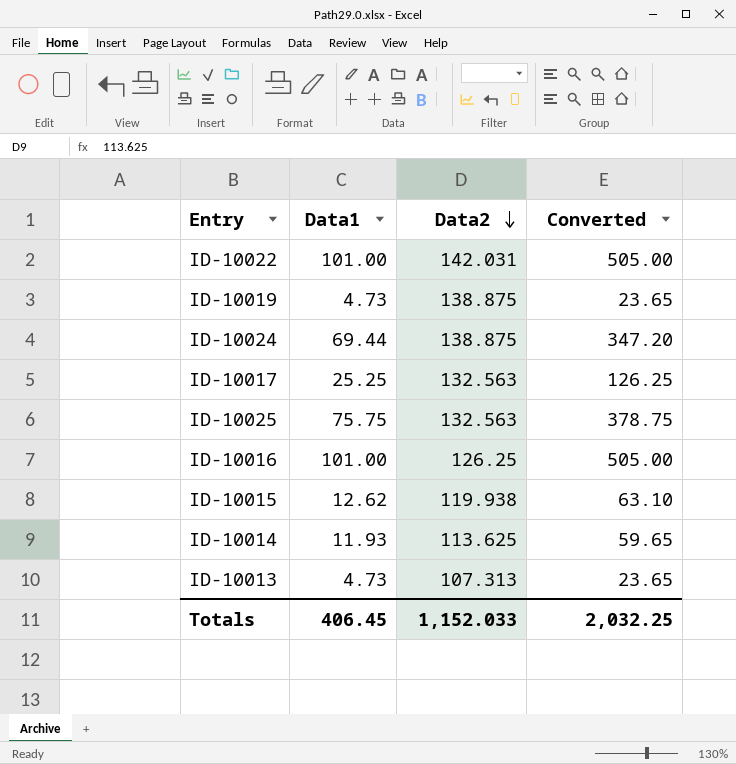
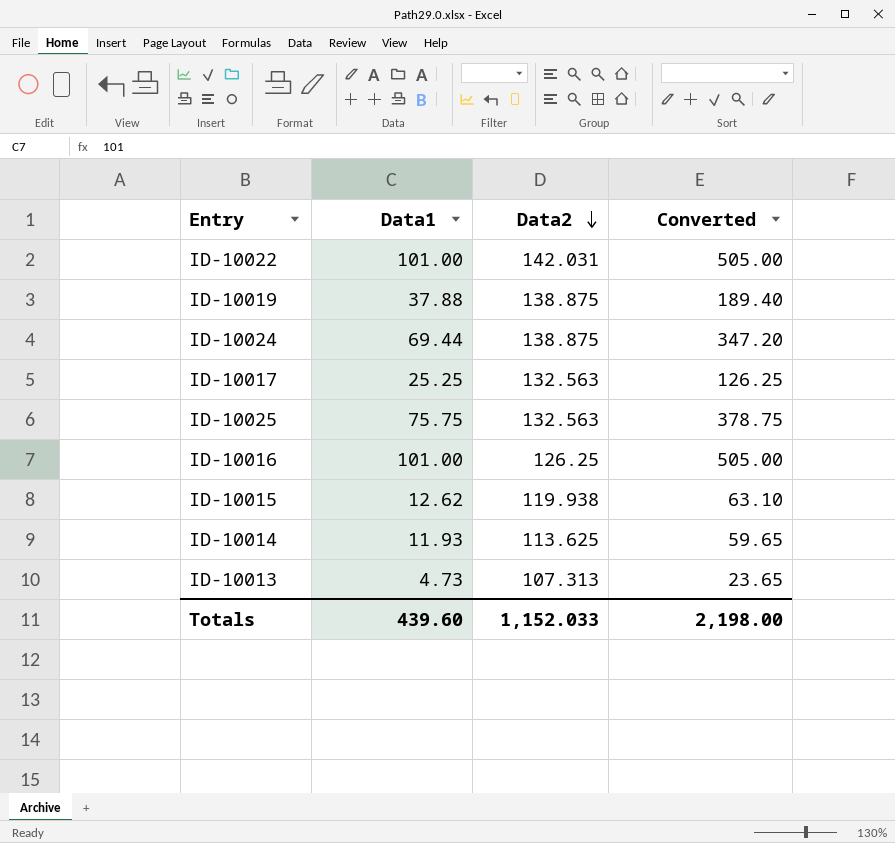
ID-10019 | Data1: 4.73 -> 37.88
ID-10019 | Converted: 23.65 -> 189.40
Totals | Data1: 406.45 -> 439.60
Totals | Converted: 2,032.25 -> 2,198.00

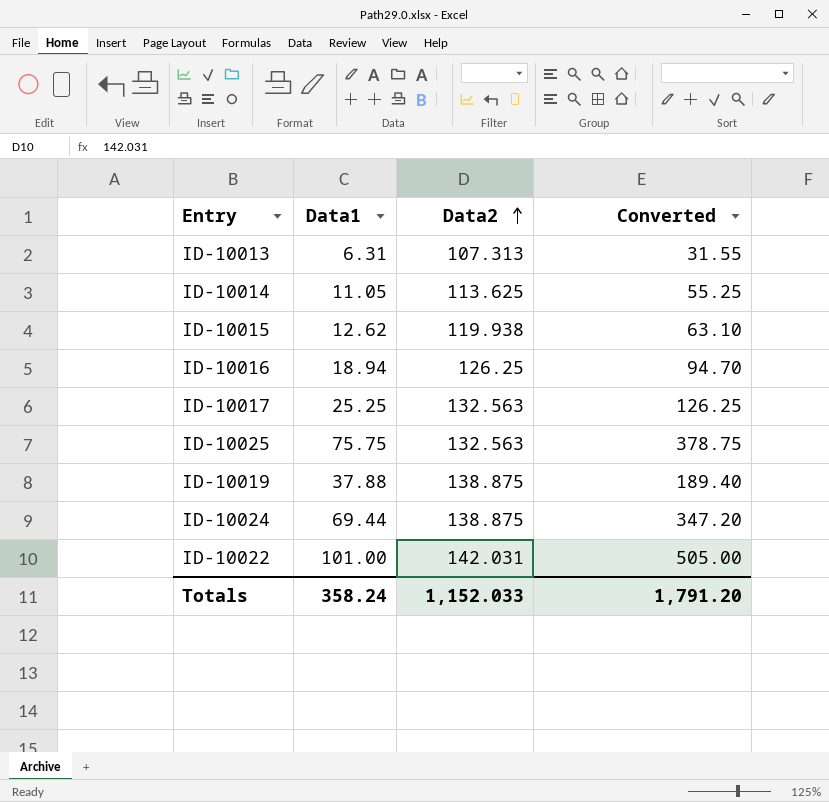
row order: Data2 descending -> Data2 ascending
ID-10013 | Data1: 4.73 -> 6.31
ID-10013 | Converted: 23.65 -> 31.55
ID-10014 | Data1: 11.93 -> 11.05
ID-10014 | Converted: 59.65 -> 55.25
ID-10016 | Data1: 101.00 -> 18.94
ID-10016 | Converted: 505.00 -> 94.70
Totals | Data1: 439.60 -> 358.24
Totals | Converted: 2,198.00 -> 1,791.20

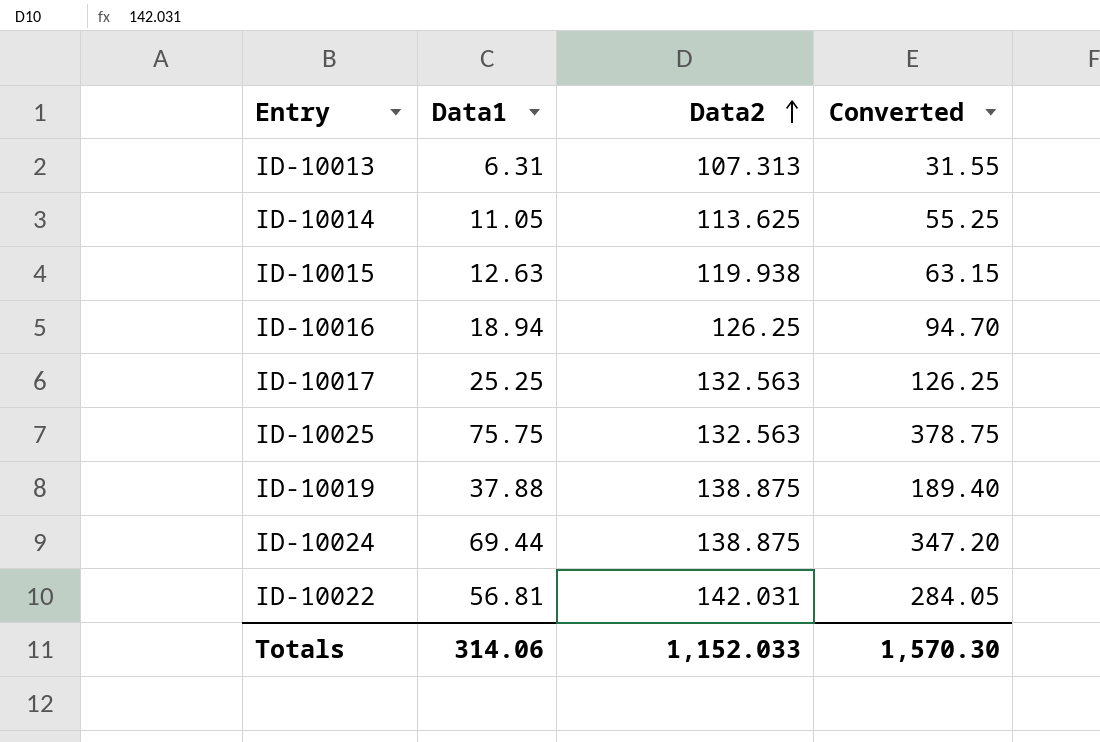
ID-10015 | Data1: 12.62 -> 12.63
ID-10015 | Converted: 63.10 -> 63.15
ID-10022 | Data1: 101.00 -> 56.81
ID-10022 | Converted: 505.00 -> 284.05
Totals | Data1: 358.24 -> 314.06
Totals | Converted: 1,791.20 -> 1,570.30

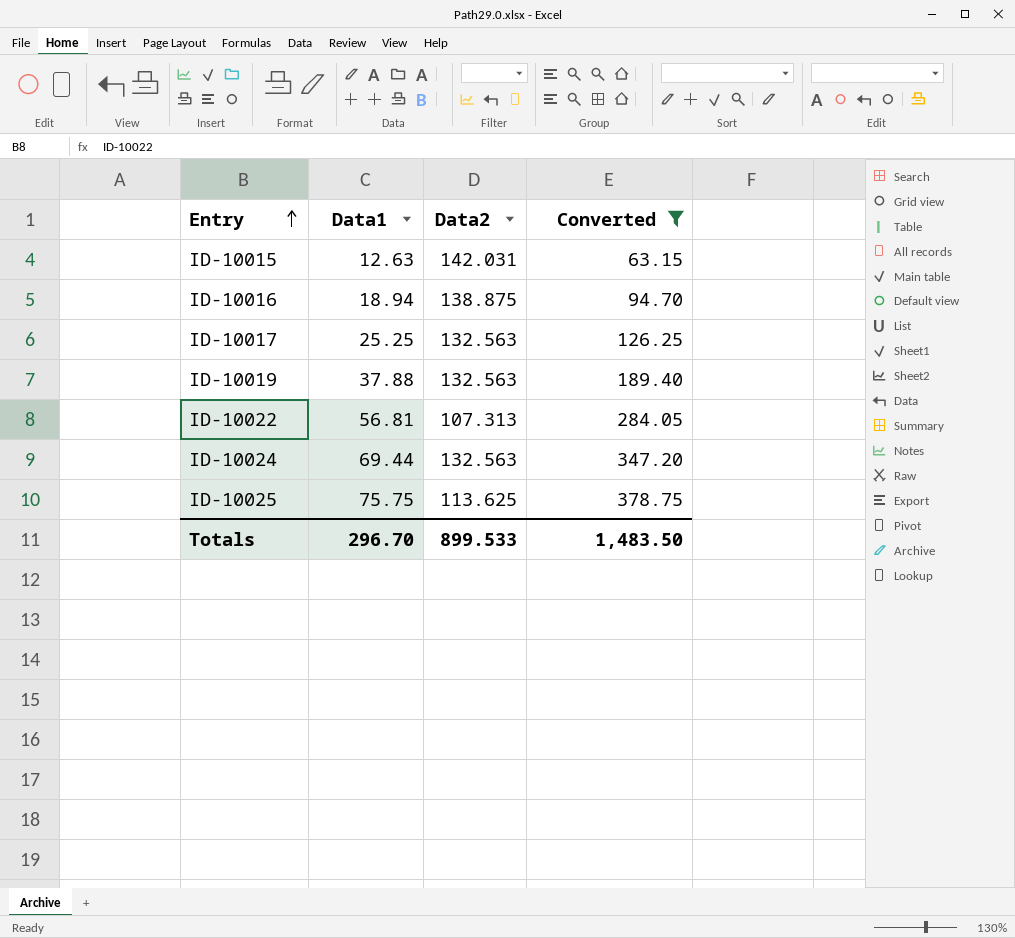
filter: none -> Converted >= 63.15
row order: Data2 ascending -> Entry ascending
ID-10015 | Data2: 119.938 -> 142.031
ID-10016 | Data2: 126.25 -> 138.875
ID-10019 | Data2: 138.875 -> 132.563
ID-10022 | Data2: 142.031 -> 107.313
ID-10024 | Data2: 138.875 -> 132.563
ID-10025 | Data2: 132.563 -> 113.625
Totals | Data1: 314.06 -> 296.70
Totals | Data2: 1,152.033 -> 899.533
Totals | Converted: 1,570.30 -> 1,483.50

